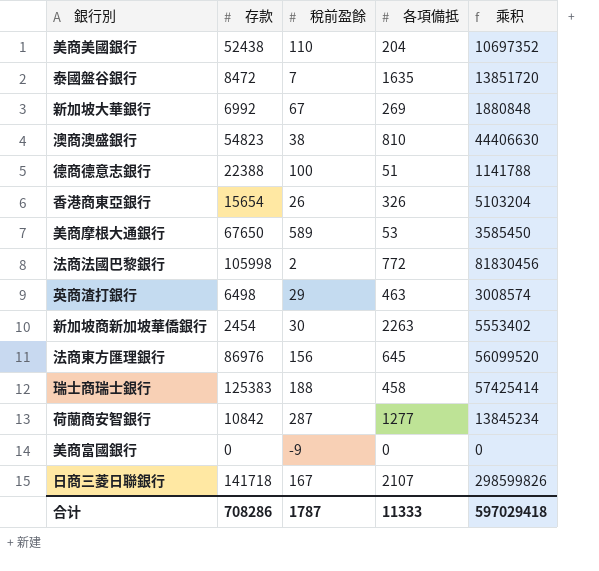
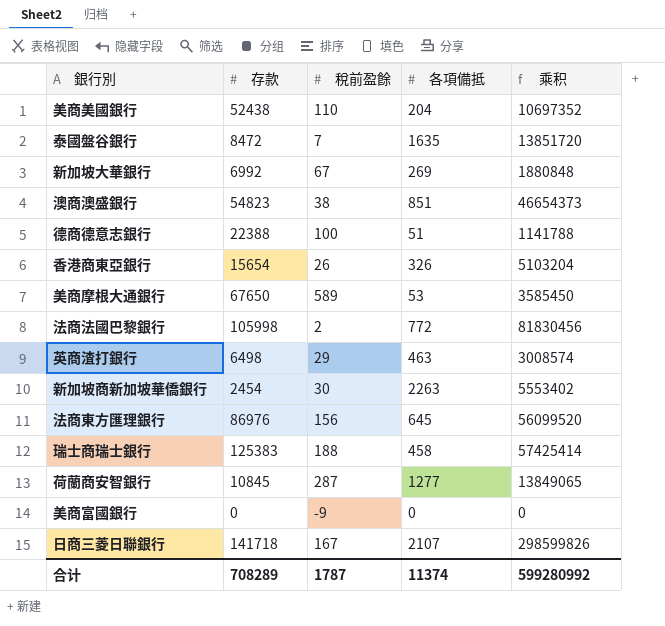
澳商澳盛銀行 | 各項備抵: 810 -> 851
澳商澳盛銀行 | 乘积: 44406630 -> 46654373
荷蘭商安智銀行 | 存款: 10842 -> 10845
荷蘭商安智銀行 | 乘积: 13845234 -> 13849065
合计 | 存款: 708286 -> 708289
合计 | 各項備抵: 11333 -> 11374
合计 | 乘积: 597029418 -> 599280992

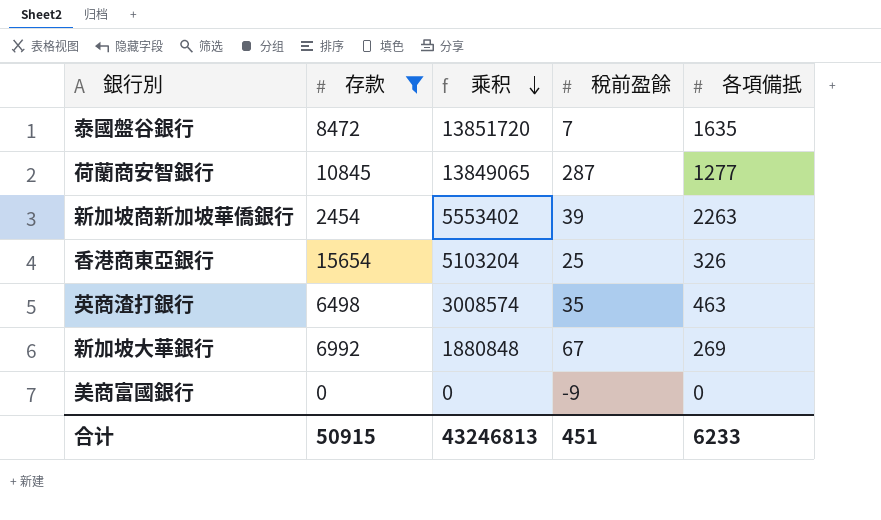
filter: none -> 存款 <= 15654
row order: none -> 乘积 descending
column 乘积 | position: 5 -> 3
新加坡商新加坡華僑銀行 | 稅前盈餘: 30 -> 39
香港商東亞銀行 | 稅前盈餘: 26 -> 25
英商渣打銀行 | 稅前盈餘: 29 -> 35
合计 | 存款: 708289 -> 50915
合计 | 乘积: 599280992 -> 43246813
合计 | 稅前盈餘: 1787 -> 451
合计 | 各項備抵: 11374 -> 6233

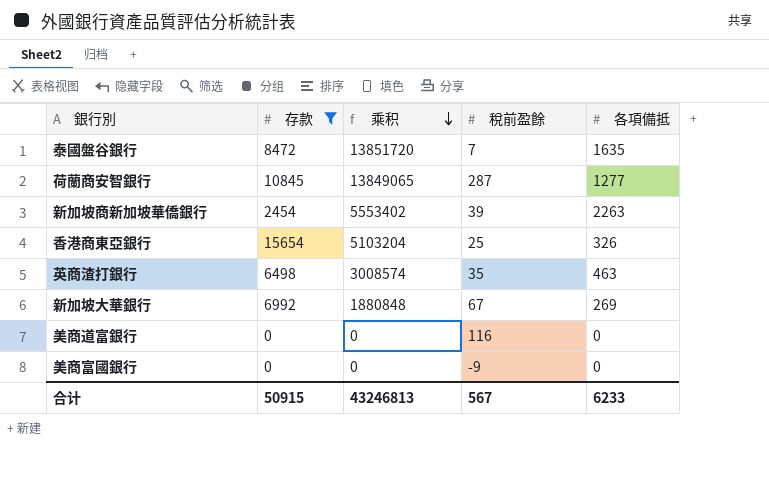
row 美商道富銀行: none -> 0 | 0 | 116 | 0
合计 | 稅前盈餘: 451 -> 567

